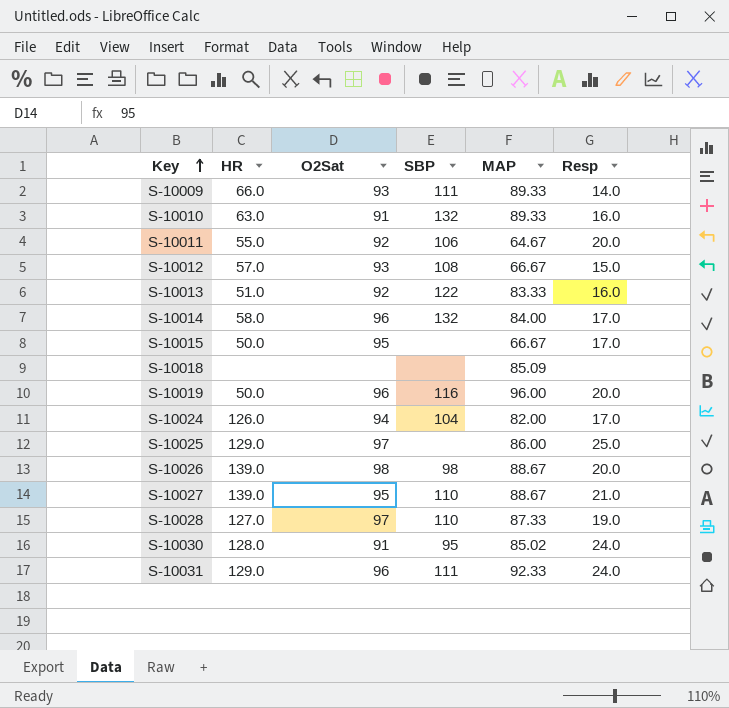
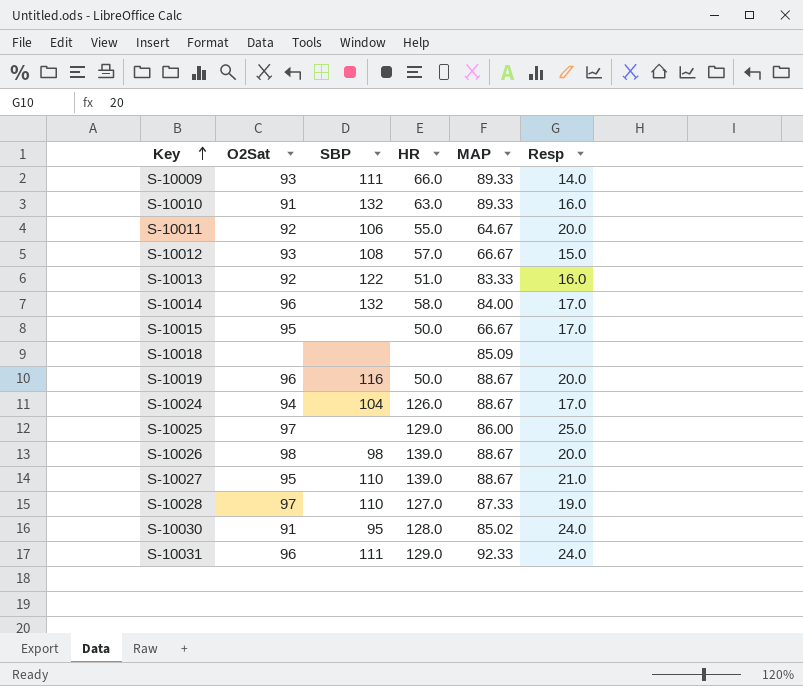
column HR | position: 2 -> 4
S-10019 | MAP: 96.00 -> 88.67
S-10024 | MAP: 82.00 -> 88.67

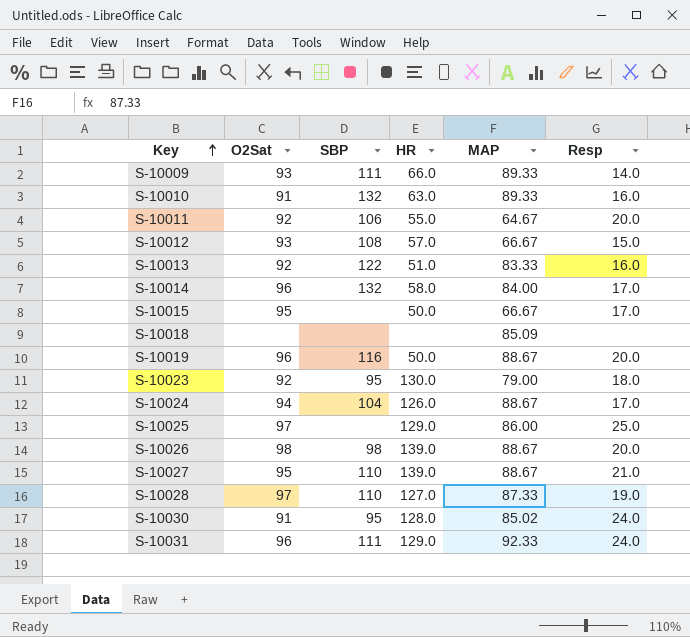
row S-10023: none -> 92 | 95 | 130.0 | 79.00 | 18.0

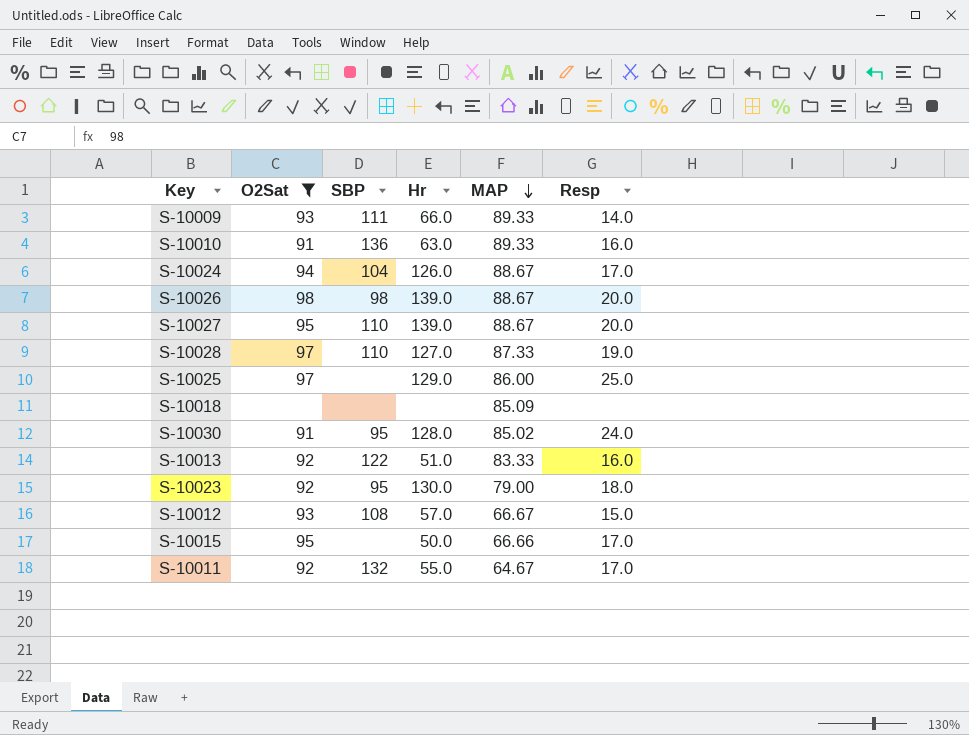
filter: none -> O2Sat != 96
row order: Key ascending -> MAP descending
column name: HR -> Hr
S-10010 | SBP: 132 -> 136
S-10027 | Resp: 21.0 -> 20.0
S-10015 | MAP: 66.67 -> 66.66
S-10011 | SBP: 106 -> 132
S-10011 | Resp: 20.0 -> 17.0

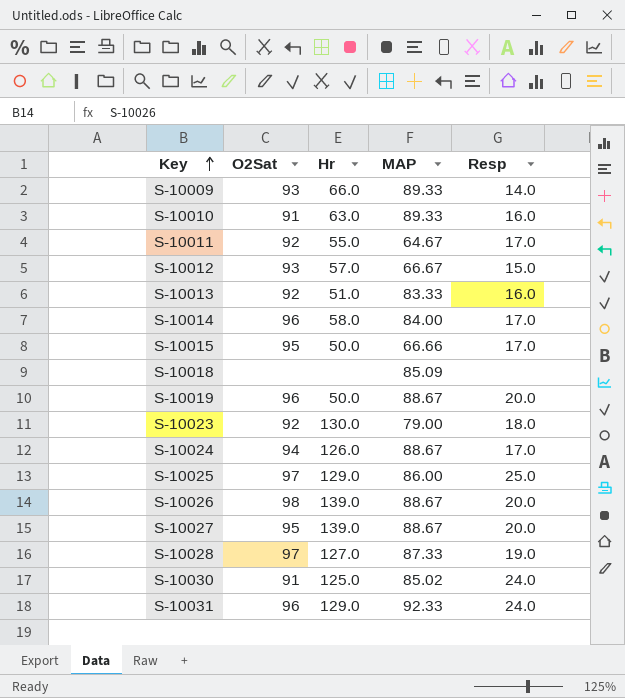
filter: O2Sat != 96 -> none
row order: MAP descending -> Key ascending
column SBP | position: 3 -> none
S-10030 | Hr: 128.0 -> 125.0

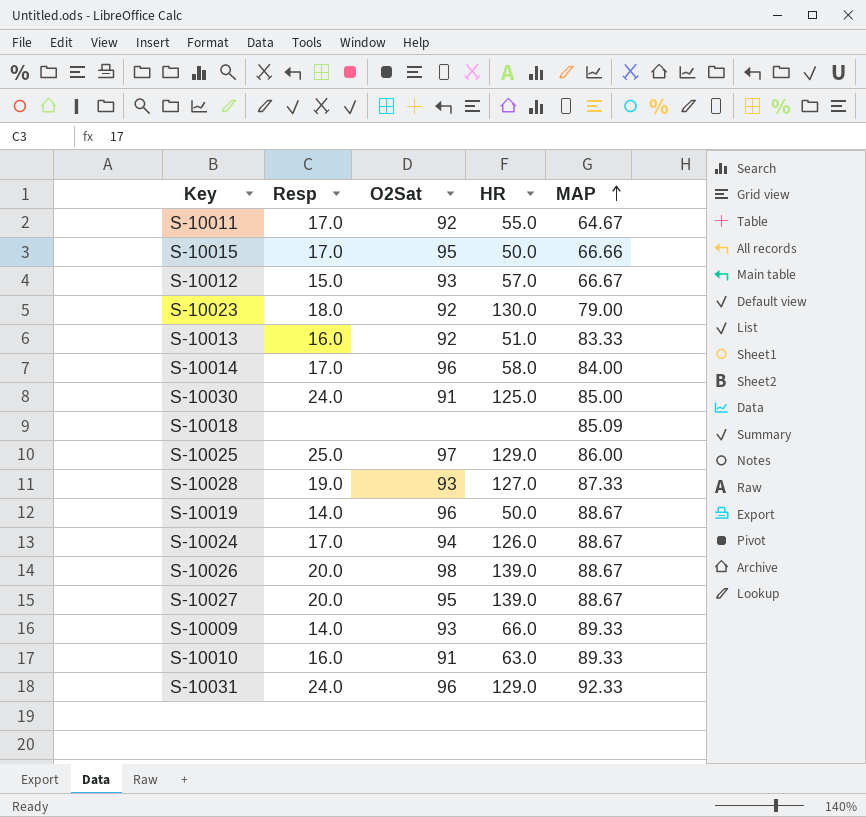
row order: Key ascending -> MAP ascending
column Resp | position: 5 -> 2
column name: Hr -> HR
S-10030 | MAP: 85.02 -> 85.00
S-10028 | O2Sat: 97 -> 93
S-10019 | Resp: 20.0 -> 14.0

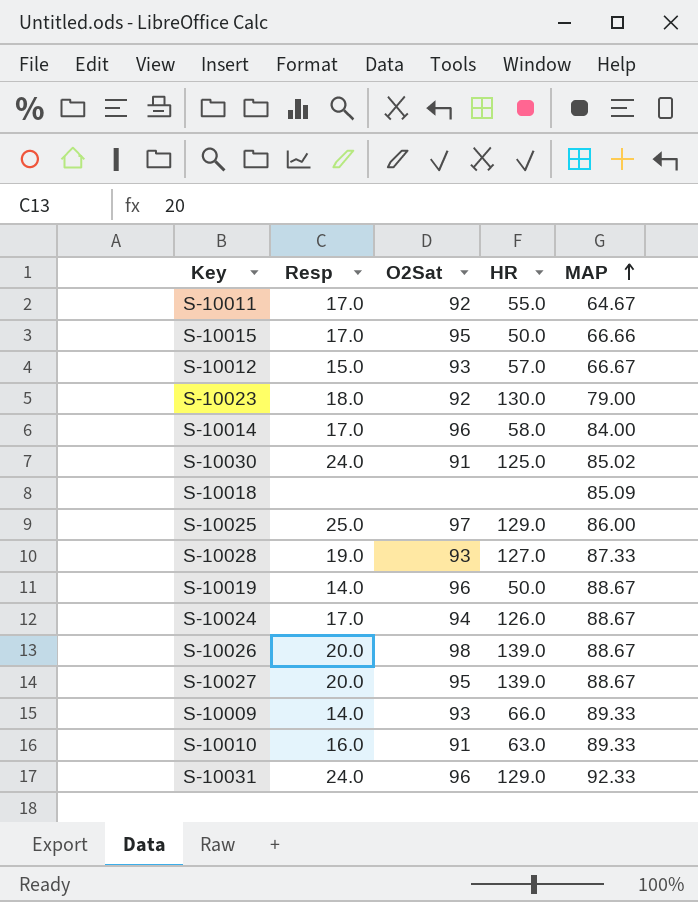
row S-10013: 16.0 | 92 | 51.0 | 83.33 -> none
S-10030 | MAP: 85.00 -> 85.02

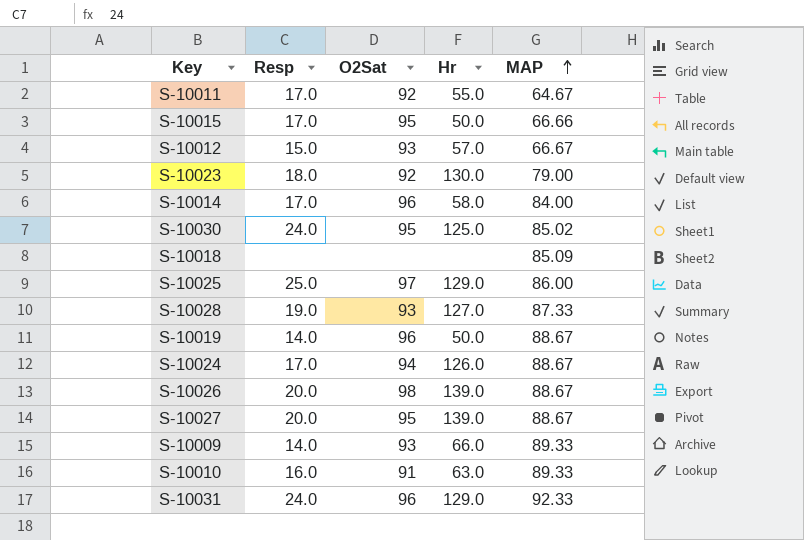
column name: HR -> Hr
S-10030 | O2Sat: 91 -> 95

